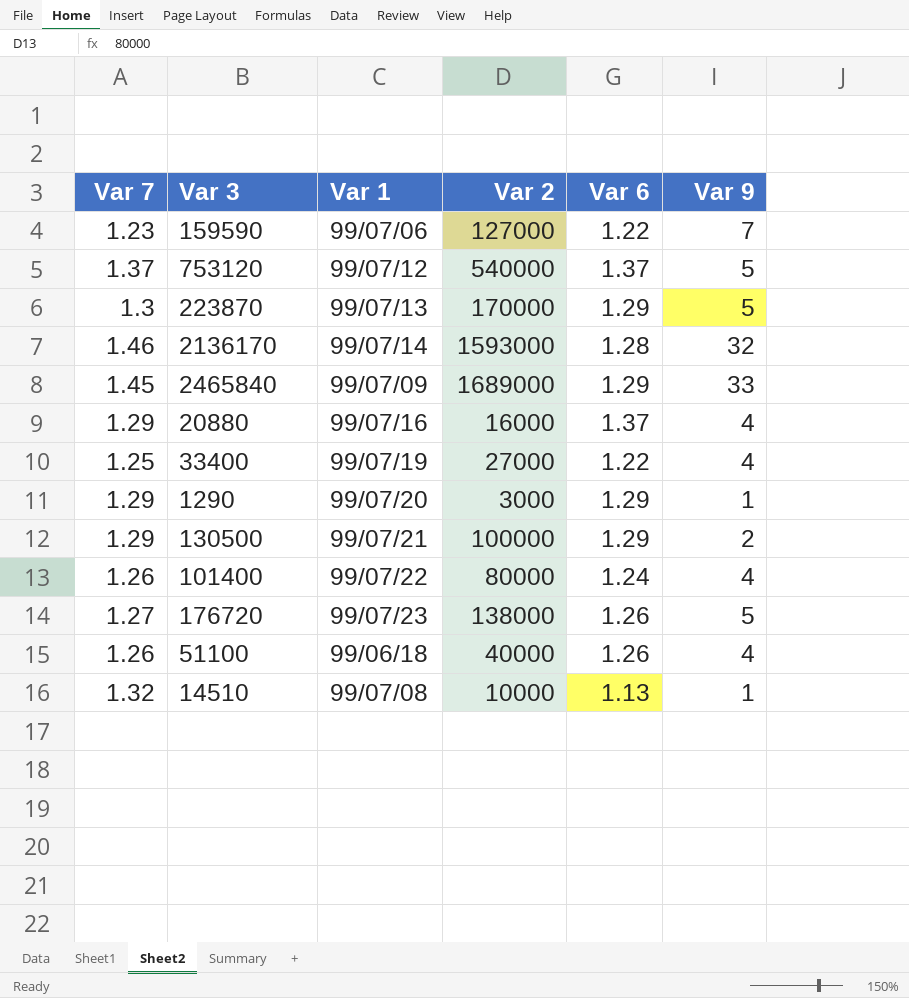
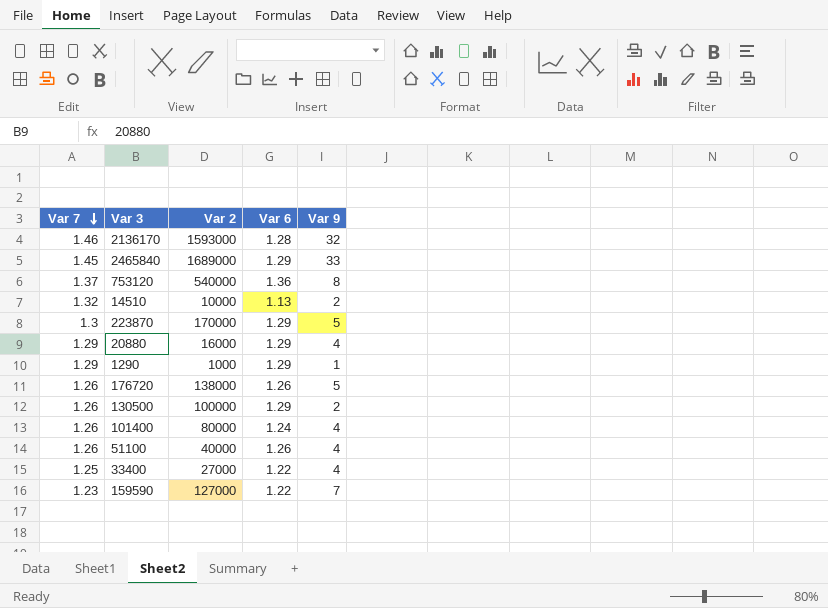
row order: none -> Var 7 descending
column Var 1 | position: 3 -> none
753120 | Var 6: 1.37 -> 1.36
753120 | Var 9: 5 -> 8
14510 | Var 9: 1 -> 2
20880 | Var 6: 1.37 -> 1.29
1290 | Var 2: 3000 -> 1000
176720 | Var 7: 1.27 -> 1.26
130500 | Var 7: 1.29 -> 1.26

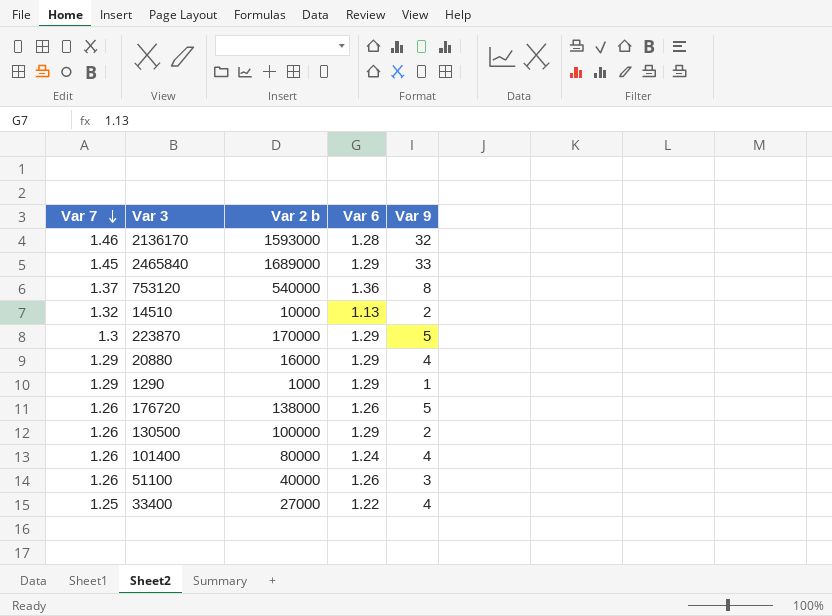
column name: Var 2 -> Var 2 b
row 159590: 1.23 | 127000 | 1.22 | 7 -> none
51100 | Var 9: 4 -> 3

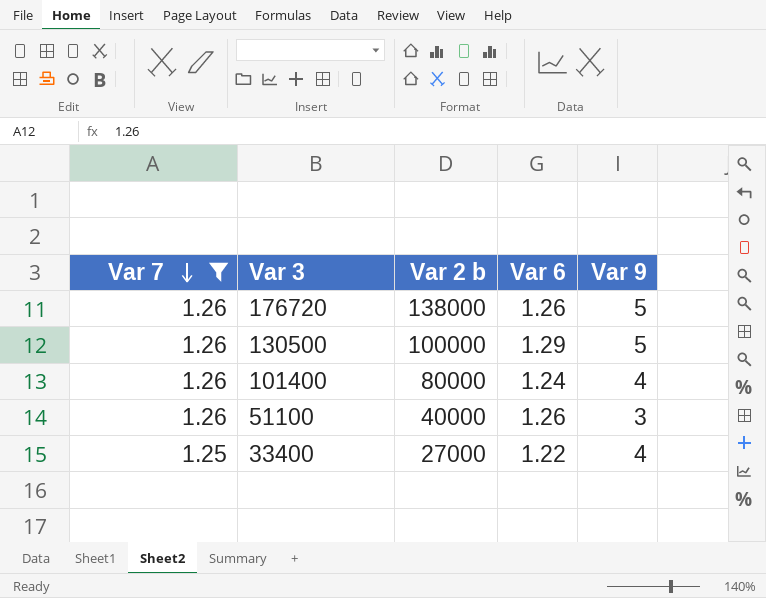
filter: none -> Var 7 <= 1.26
130500 | Var 9: 2 -> 5

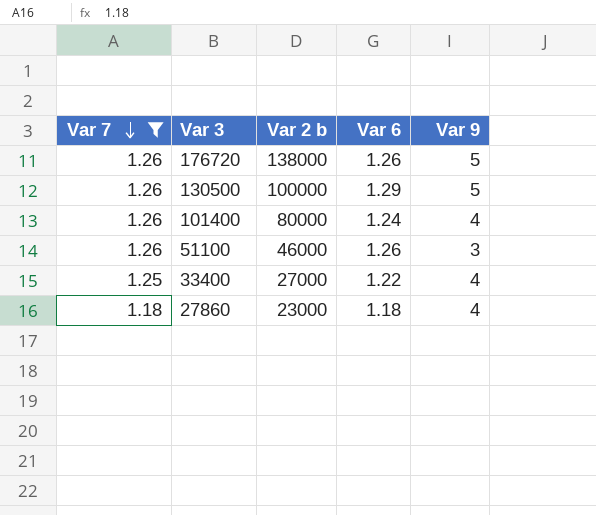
51100 | Var 2 b: 40000 -> 46000
row 27860: none -> 1.18 | 23000 | 1.18 | 4

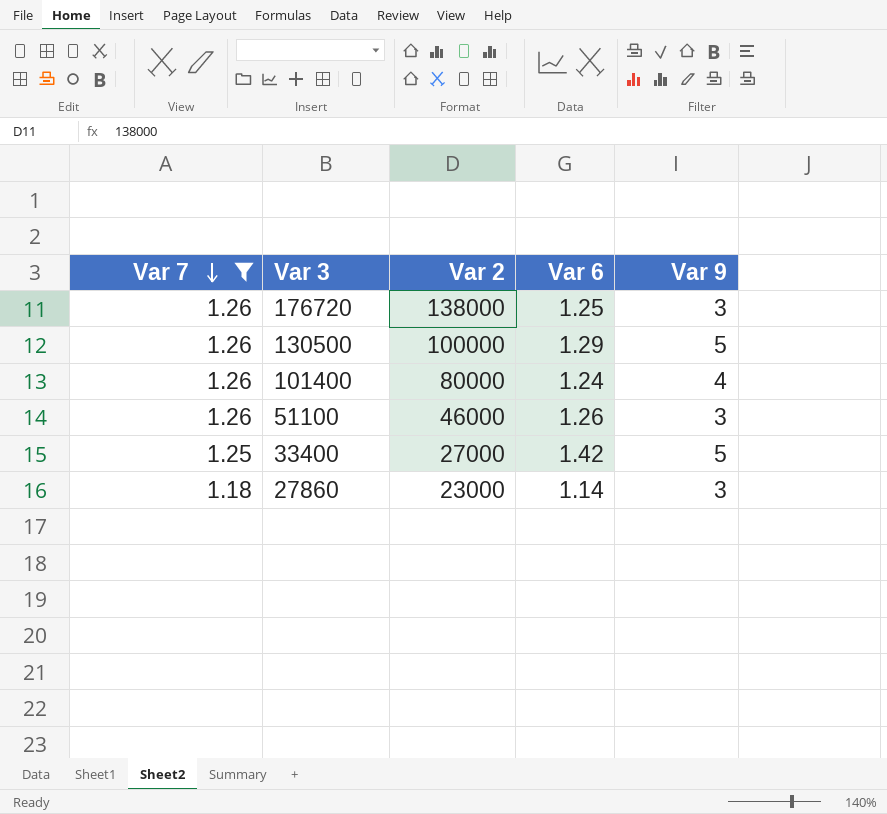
column name: Var 2 b -> Var 2
176720 | Var 6: 1.26 -> 1.25
176720 | Var 9: 5 -> 3
33400 | Var 6: 1.22 -> 1.42
33400 | Var 9: 4 -> 5
27860 | Var 6: 1.18 -> 1.14
27860 | Var 9: 4 -> 3

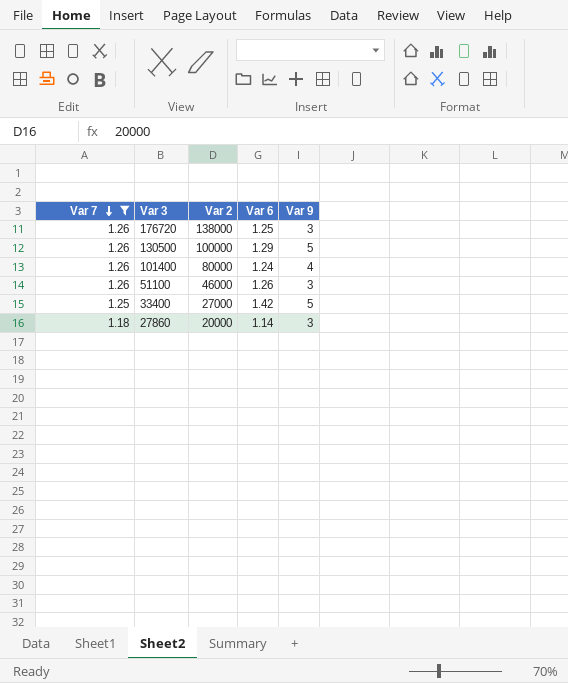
27860 | Var 2: 23000 -> 20000

